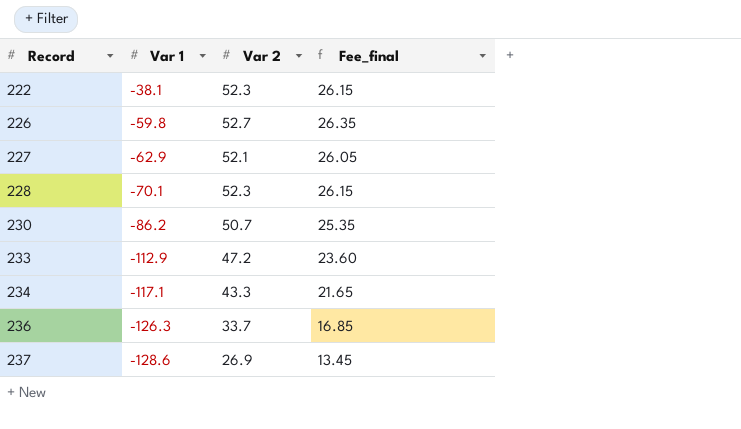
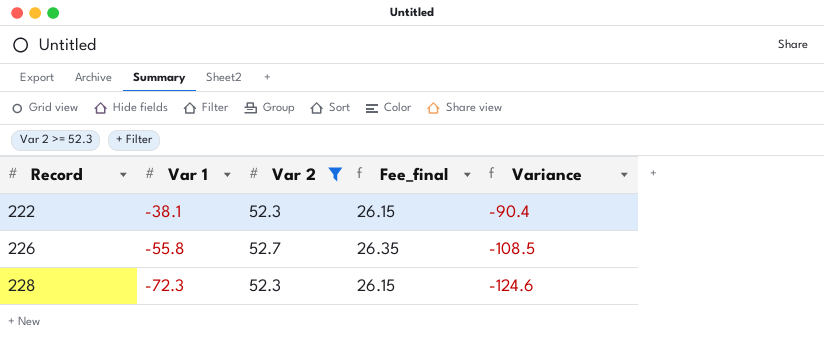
filter: none -> Var 2 >= 52.3
column Variance | formula: none -> [Var 1] - [Var 2]
226 | Var 1: -59.8 -> -55.8
228 | Var 1: -70.1 -> -72.3

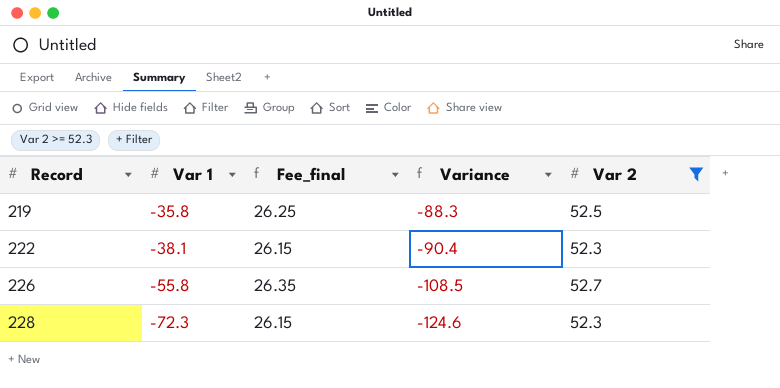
column Var 2 | position: 3 -> 5
row 219: none -> -35.8 | 26.25 | -88.3 | 52.5

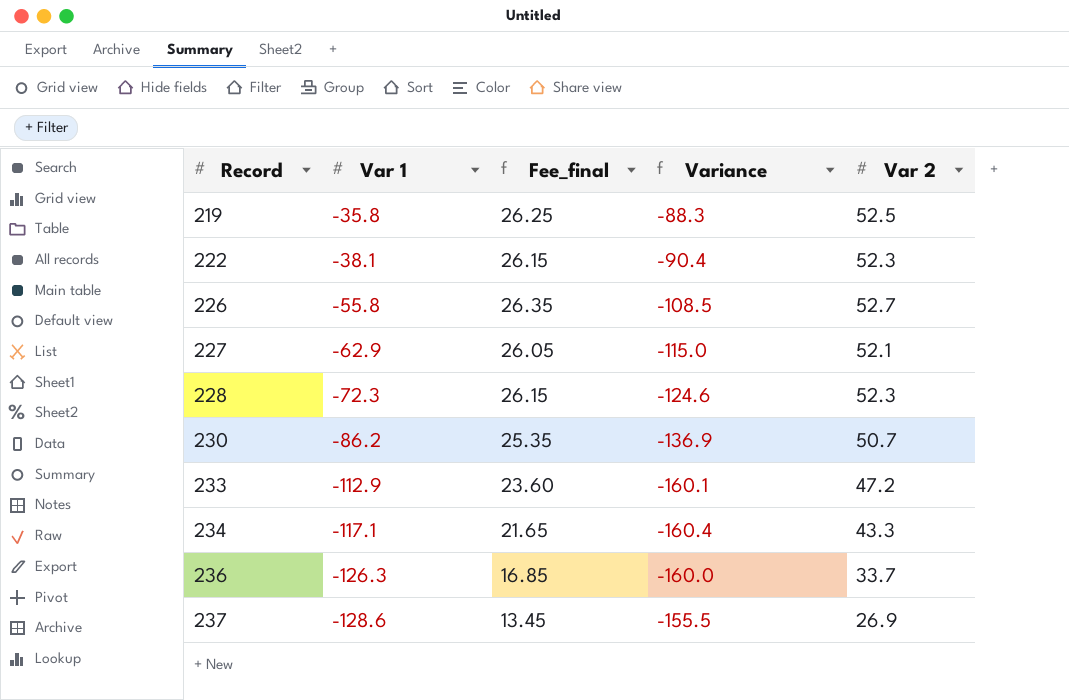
filter: Var 2 >= 52.3 -> none

